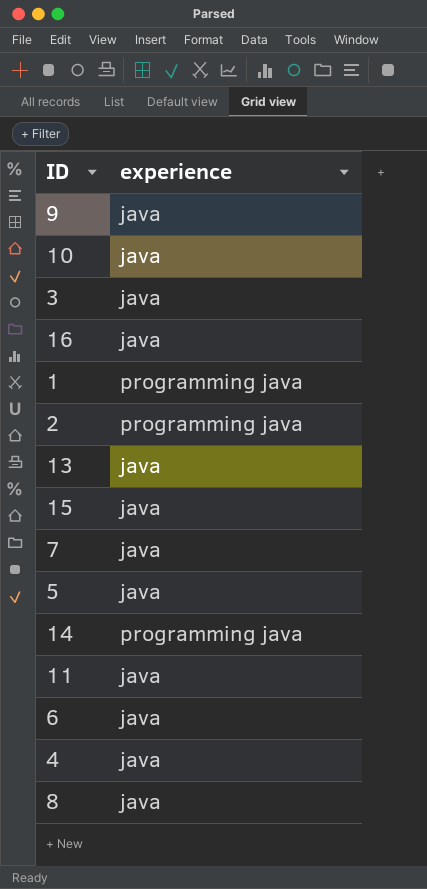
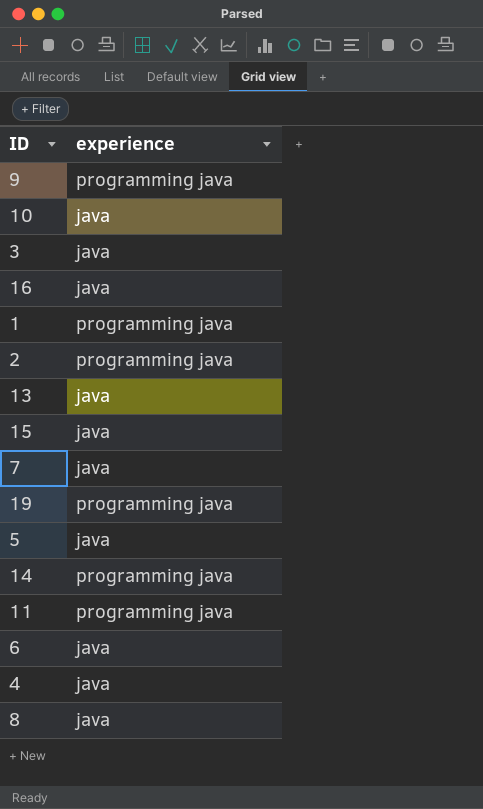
9 | experience: java -> programming java
row 19: none -> programming java
11 | experience: java -> programming java

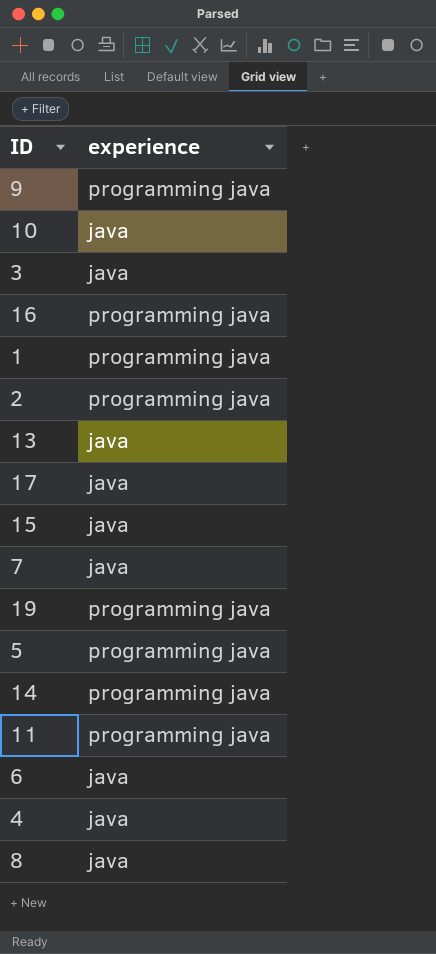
16 | experience: java -> programming java
row 17: none -> java
5 | experience: java -> programming java

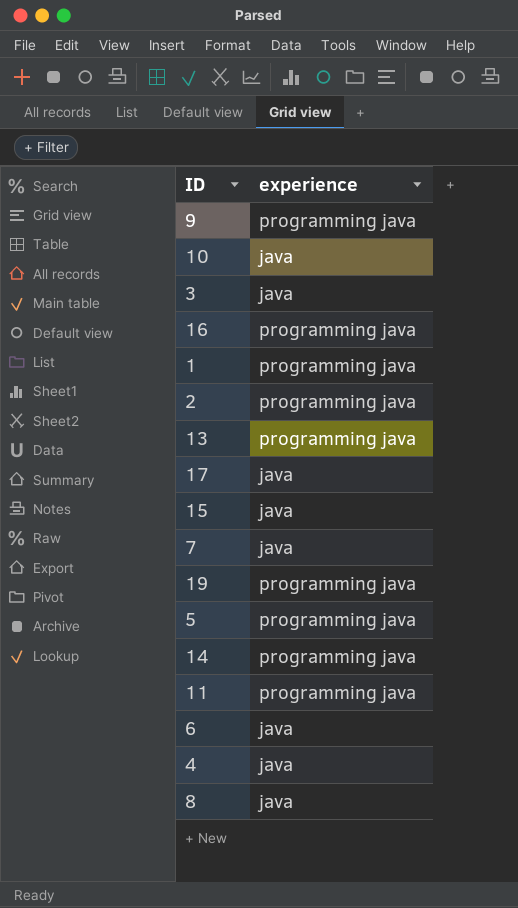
13 | experience: java -> programming java

